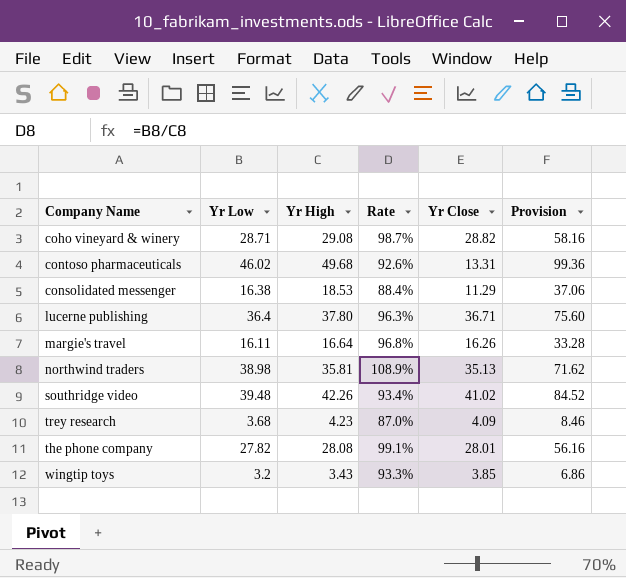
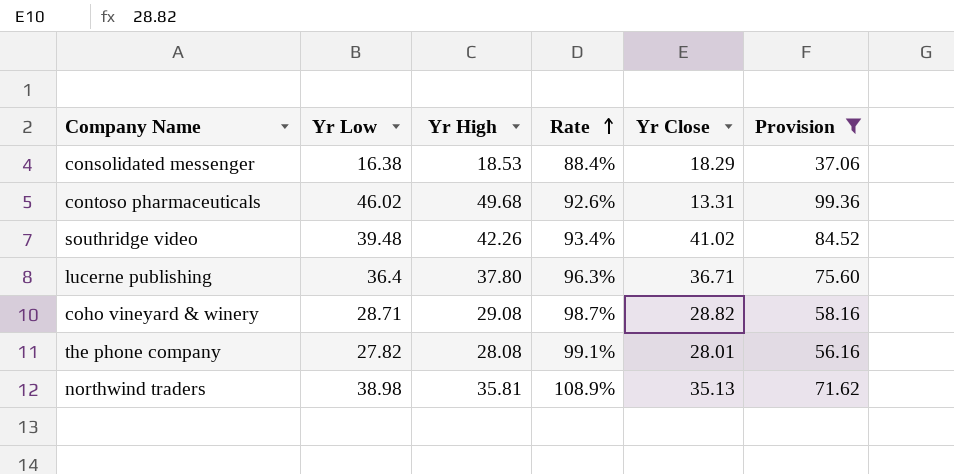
filter: none -> Provision >= 37.06
row order: none -> Rate ascending
consolidated messenger | Yr Close: 11.29 -> 18.29

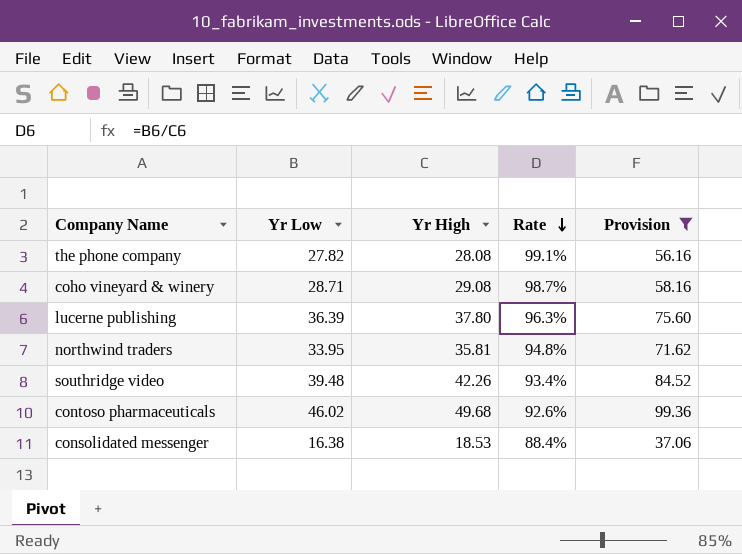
row order: Rate ascending -> Rate descending
column Yr Close | position: 5 -> none
lucerne publishing | Yr Low: 36.4 -> 36.39
northwind traders | Yr Low: 38.98 -> 33.95
northwind traders | Rate: 108.9% -> 94.8%

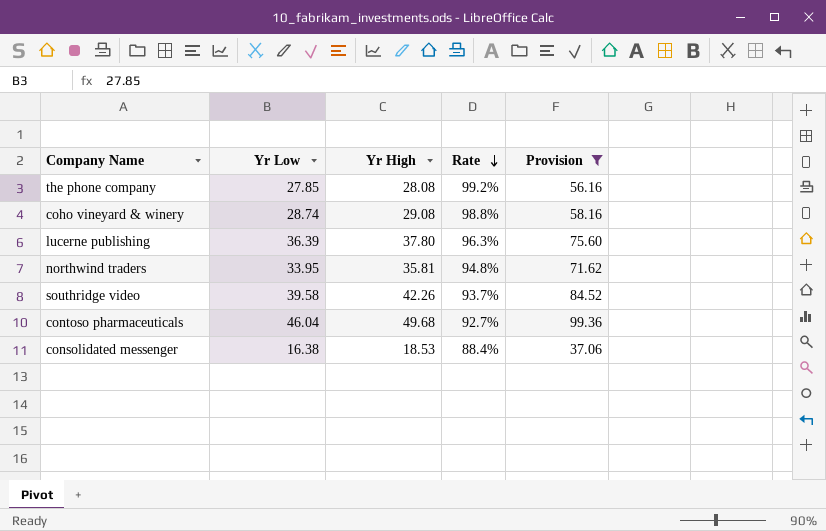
the phone company | Yr Low: 27.82 -> 27.85
the phone company | Rate: 99.1% -> 99.2%
coho vineyard & winery | Yr Low: 28.71 -> 28.74
coho vineyard & winery | Rate: 98.7% -> 98.8%
southridge video | Yr Low: 39.48 -> 39.58
southridge video | Rate: 93.4% -> 93.7%
contoso pharmaceuticals | Yr Low: 46.02 -> 46.04
contoso pharmaceuticals | Rate: 92.6% -> 92.7%

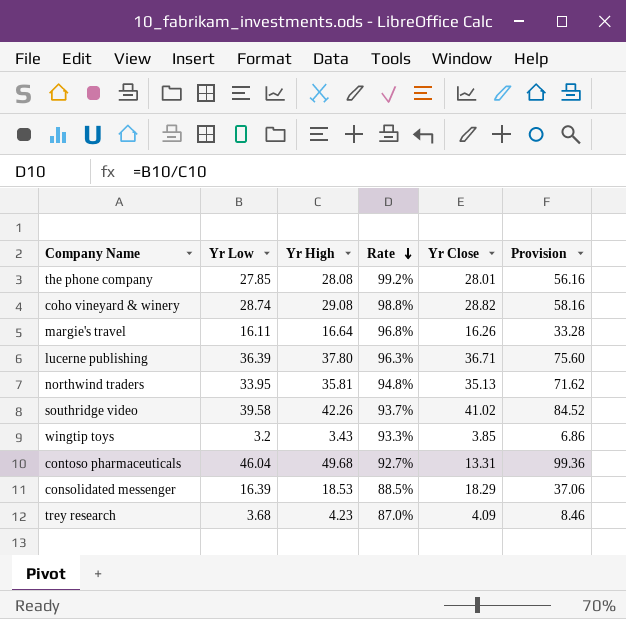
filter: Provision >= 37.06 -> none
column Yr Close | position: none -> 5
consolidated messenger | Yr Low: 16.38 -> 16.39
consolidated messenger | Rate: 88.4% -> 88.5%

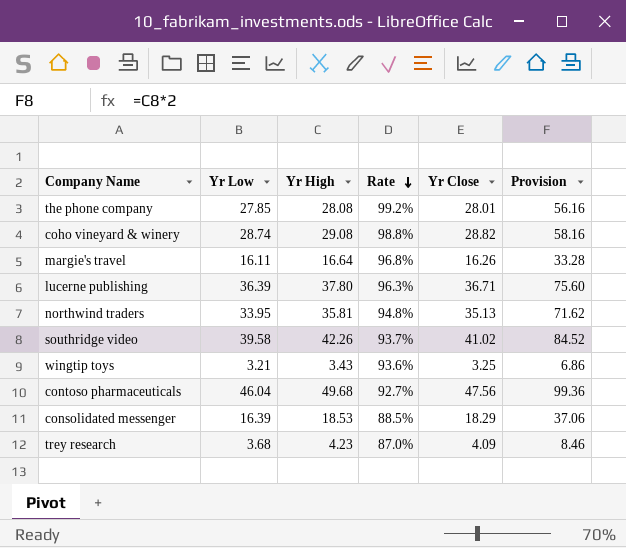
wingtip toys | Yr Low: 3.2 -> 3.21
wingtip toys | Rate: 93.3% -> 93.6%
wingtip toys | Yr Close: 3.85 -> 3.25
contoso pharmaceuticals | Yr Close: 13.31 -> 47.56

